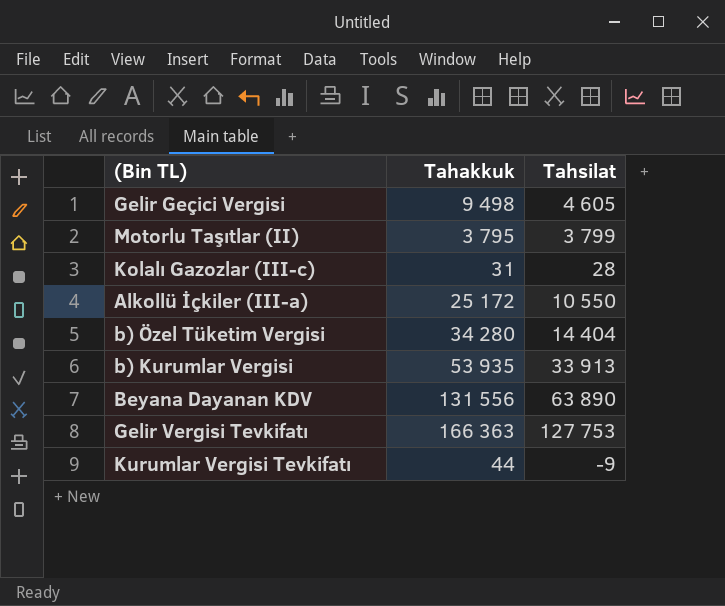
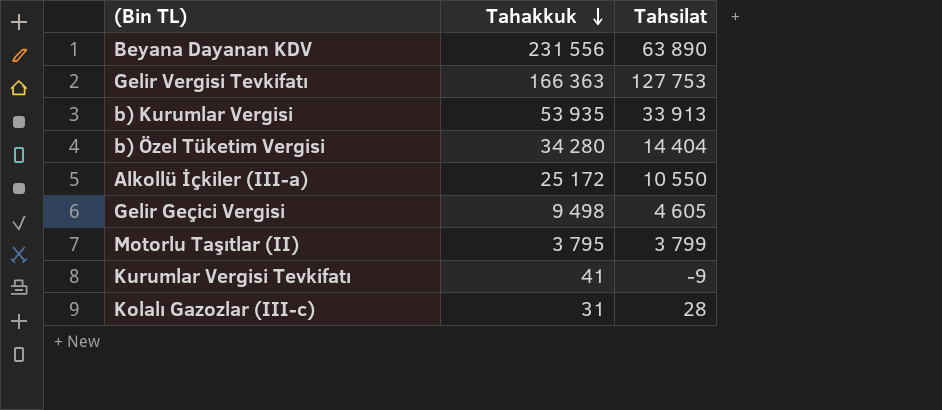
row order: none -> Tahakkuk descending
Beyana Dayanan KDV | Tahakkuk: 131 556 -> 231 556
Kurumlar Vergisi Tevkifatı | Tahakkuk: 44 -> 41

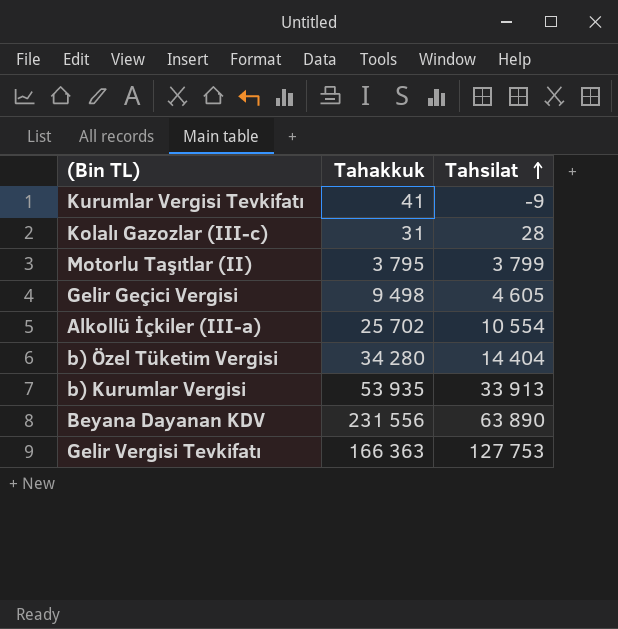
row order: Tahakkuk descending -> Tahsilat ascending
Alkollü İçkiler (III-a) | Tahakkuk: 25 172 -> 25 702
Alkollü İçkiler (III-a) | Tahsilat: 10 550 -> 10 554

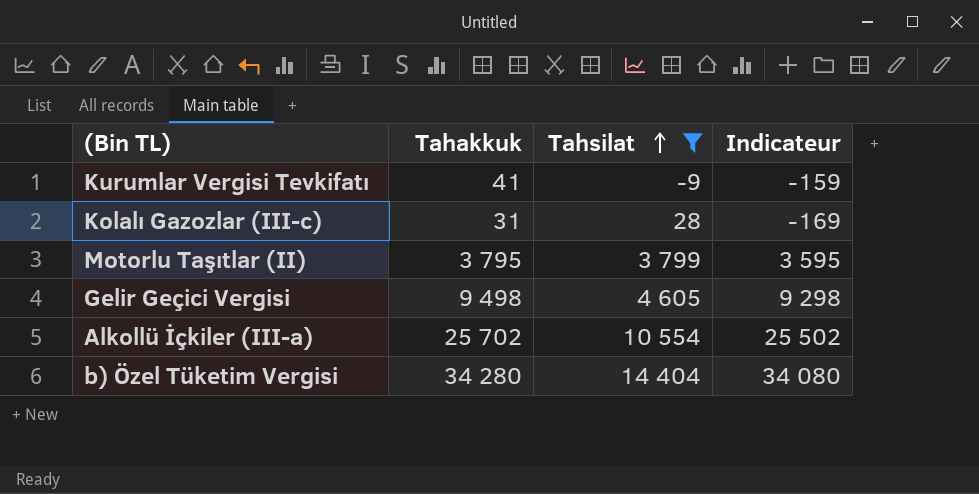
filter: none -> Tahsilat <= 14 404
column Indicateur | formula: none -> [Tahakkuk] - 200

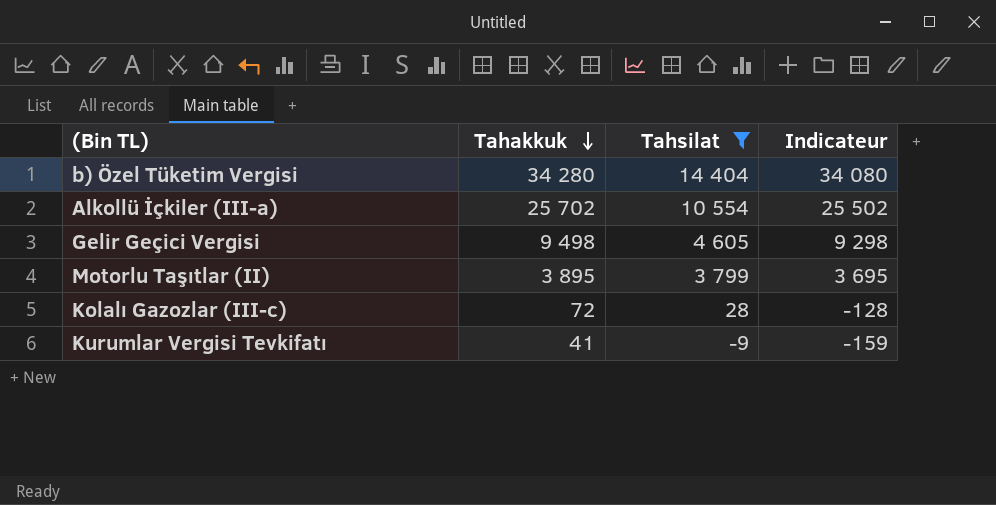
row order: Tahsilat ascending -> Tahakkuk descending
Motorlu Taşıtlar (II) | Tahakkuk: 3 795 -> 3 895
Motorlu Taşıtlar (II) | Indicateur: 3 595 -> 3 695
Kolalı Gazozlar (III-c) | Tahakkuk: 31 -> 72
Kolalı Gazozlar (III-c) | Indicateur: -169 -> -128

